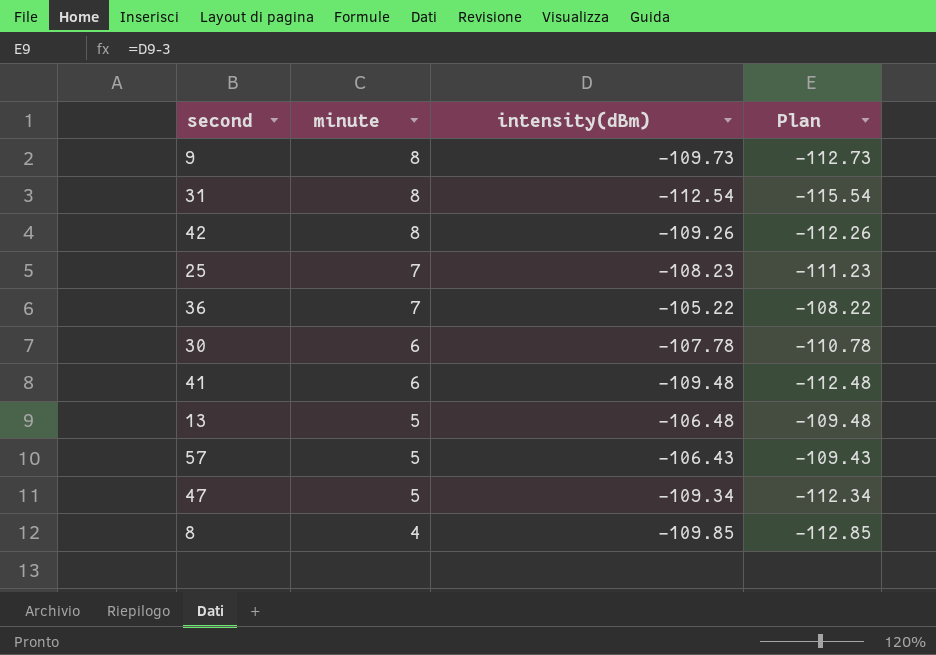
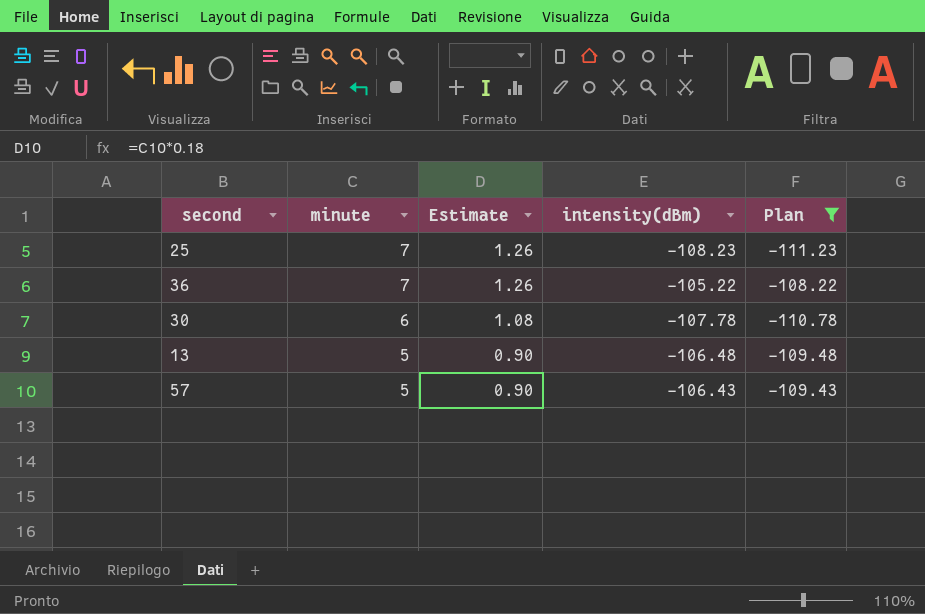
filter: none -> Plan >= -111.23
column Estimate | formula: none -> [minute] * 0.18

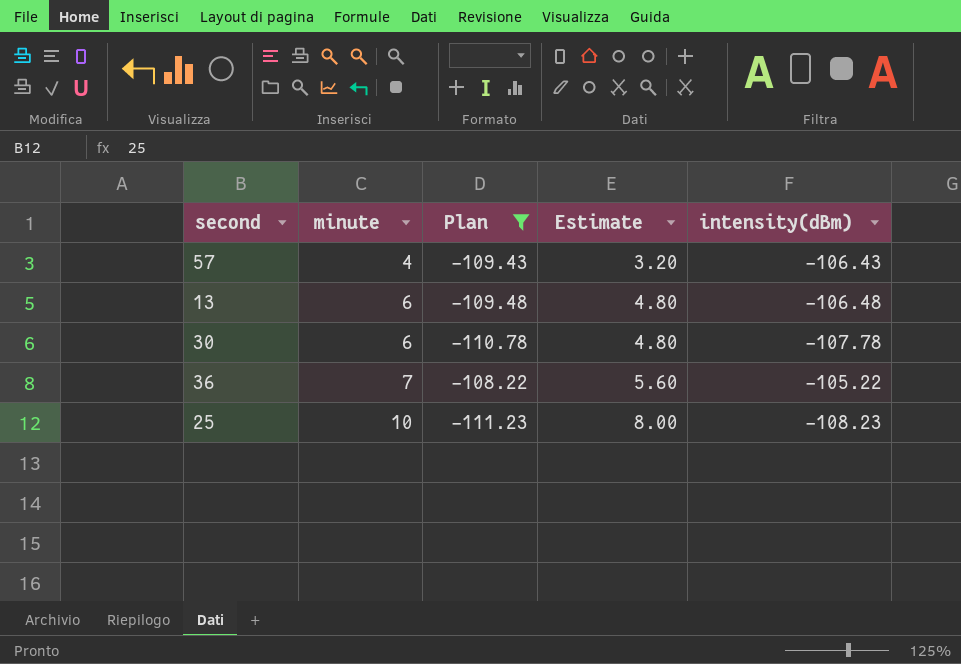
row order: minute descending -> minute ascending
column Plan | position: 5 -> 3
column Estimate | formula: [minute] * 0.18 -> [minute] * 0.8
57 | minute: 5 -> 4
13 | minute: 5 -> 6
25 | minute: 7 -> 10

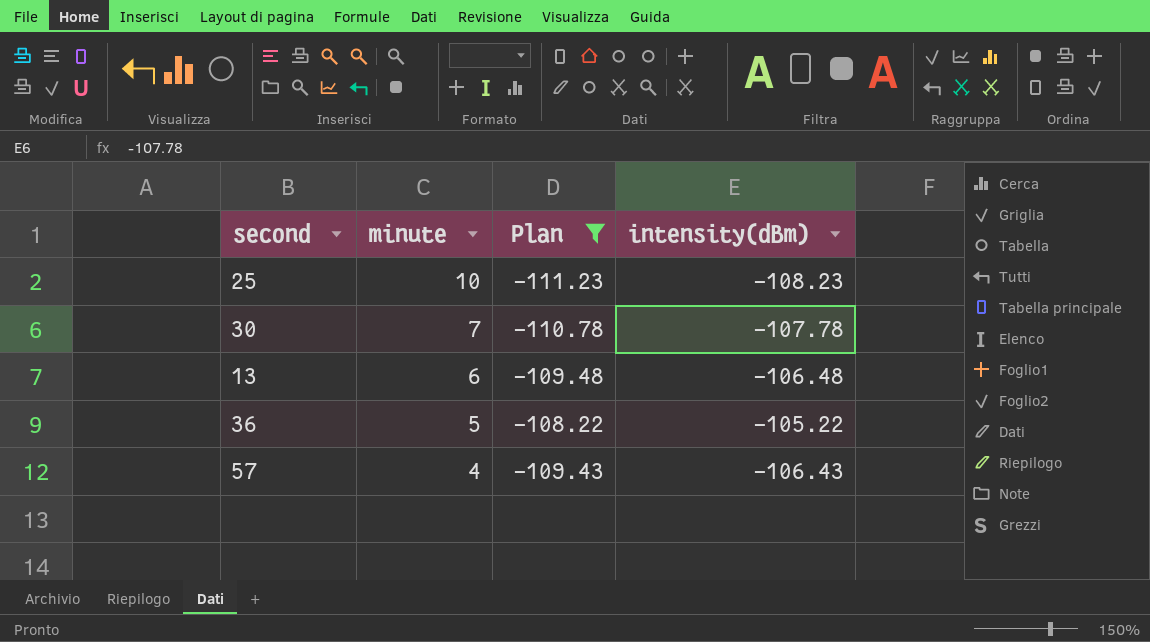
row order: minute ascending -> minute descending
column Estimate | formula: [minute] * 0.8 -> none
30 | minute: 6 -> 7
36 | minute: 7 -> 5

